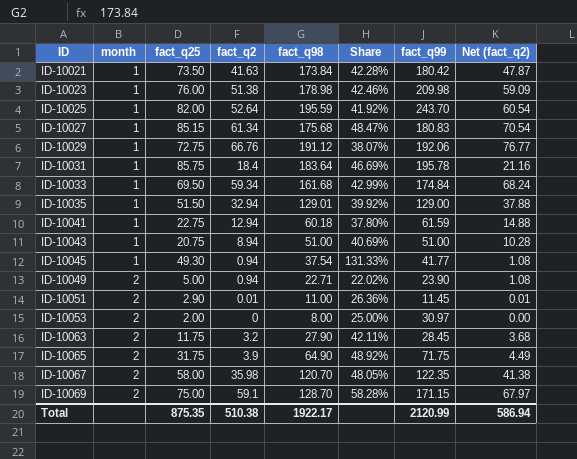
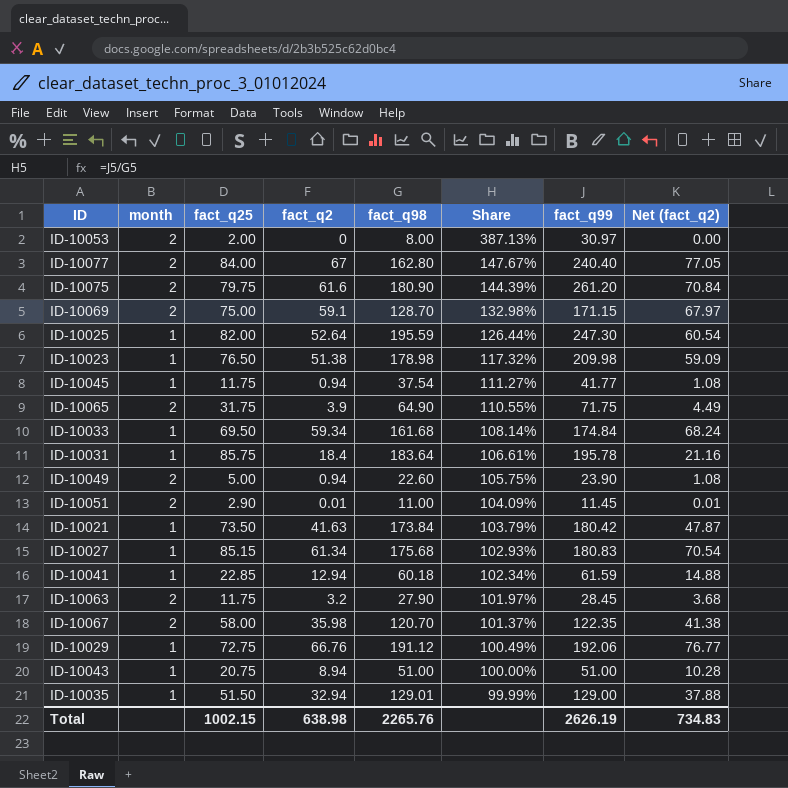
row order: ID ascending -> Share descending
column Share | formula: [fact_q25] / [fact_q98] -> [fact_q99] / [fact_q98]
row ID-10077: none -> 2 | 84.00 | 67 | 162.80 | 147.67% | 240.40 | 77.05
row ID-10075: none -> 2 | 79.75 | 61.6 | 180.90 | 144.39% | 261.20 | 70.84
ID-10025 | fact_q99: 243.70 -> 247.30
ID-10023 | fact_q25: 76.00 -> 76.50
ID-10045 | fact_q25: 49.30 -> 11.75
ID-10049 | fact_q98: 22.71 -> 22.60
ID-10041 | fact_q25: 22.75 -> 22.85
Total | fact_q25: 875.35 -> 1002.15
Total | fact_q2: 510.38 -> 638.98
Total | fact_q98: 1922.17 -> 2265.76
Total | fact_q99: 2120.99 -> 2626.19
Total | Net (fact_q2): 586.94 -> 734.83

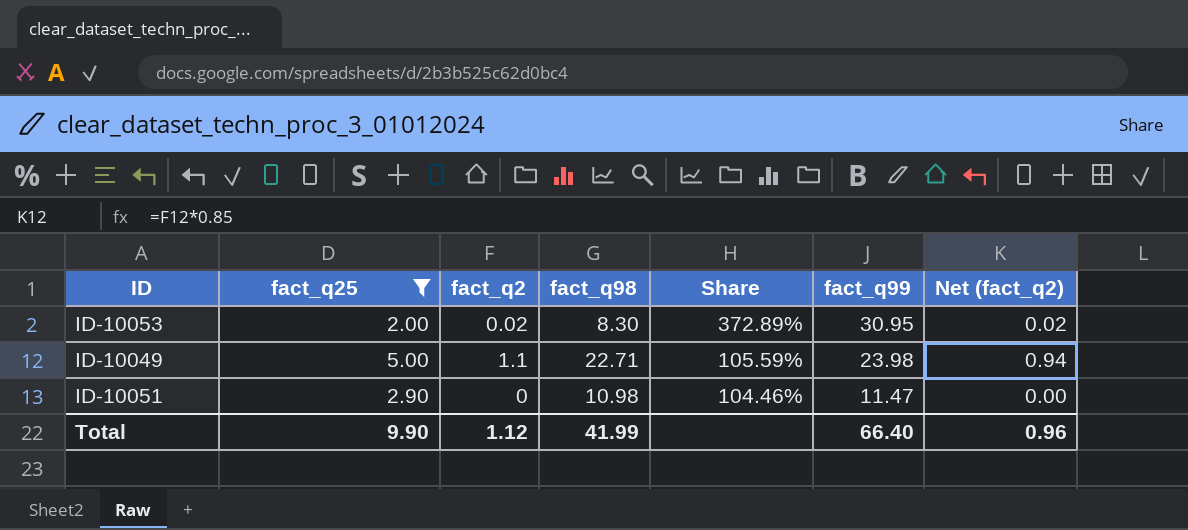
filter: none -> fact_q25 <= 5.00
column month | position: 2 -> none
column Net (fact_q2) | formula: [fact_q2] * 1.15 -> [fact_q2] * 0.85
ID-10053 | fact_q2: 0 -> 0.02
ID-10053 | fact_q98: 8.00 -> 8.30
ID-10053 | Share: 387.13% -> 372.89%
ID-10053 | fact_q99: 30.97 -> 30.95
ID-10049 | fact_q2: 0.94 -> 1.1
ID-10049 | fact_q98: 22.60 -> 22.71
ID-10049 | Share: 105.75% -> 105.59%
ID-10049 | fact_q99: 23.90 -> 23.98
ID-10051 | fact_q2: 0.01 -> 0
ID-10051 | fact_q98: 11.00 -> 10.98
ID-10051 | Share: 104.09% -> 104.46%
ID-10051 | fact_q99: 11.45 -> 11.47
Total | fact_q25: 1002.15 -> 9.90
Total | fact_q2: 638.98 -> 1.12
Total | fact_q98: 2265.76 -> 41.99
Total | fact_q99: 2626.19 -> 66.40
Total | Net (fact_q2): 734.83 -> 0.96

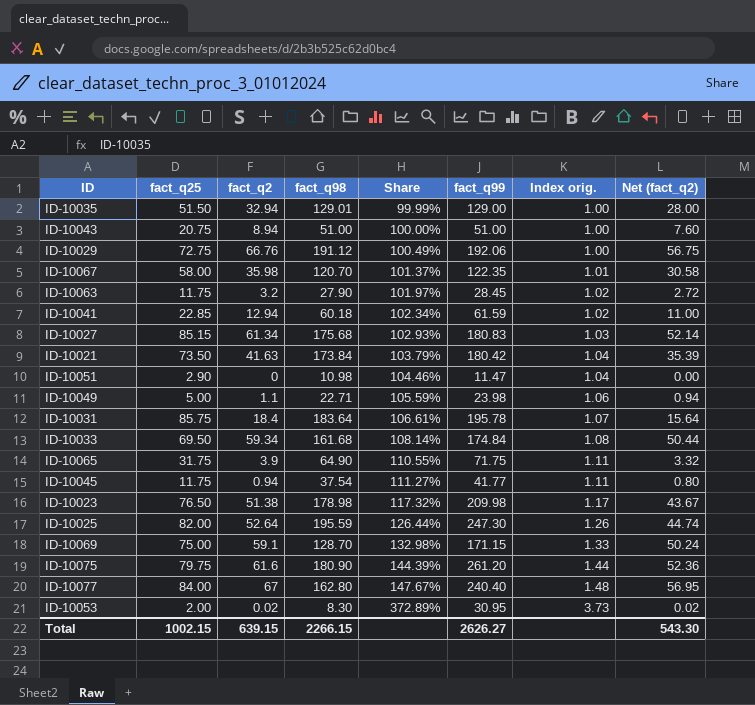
filter: fact_q25 <= 5.00 -> none
row order: Share descending -> Share ascending
column Index orig. | formula: none -> [fact_q99] / [fact_q98]
Total | fact_q25: 9.90 -> 1002.15
Total | fact_q2: 1.12 -> 639.15
Total | fact_q98: 41.99 -> 2266.15
Total | fact_q99: 66.40 -> 2626.27
Total | Net (fact_q2): 0.96 -> 543.30

